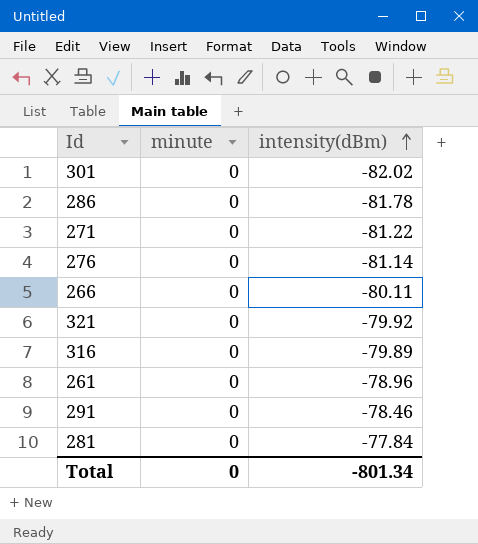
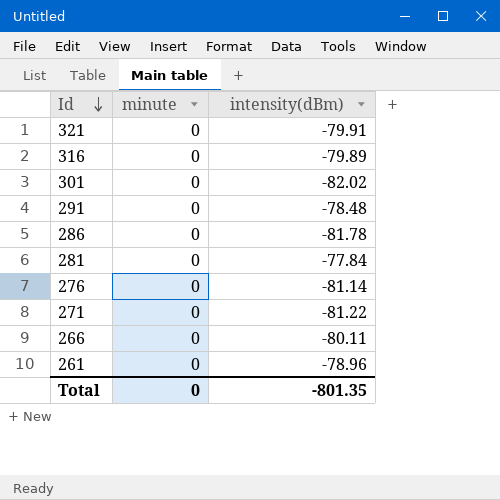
row order: intensity(dBm) ascending -> Id descending
321 | intensity(dBm): -79.92 -> -79.91
291 | intensity(dBm): -78.46 -> -78.48
Total | intensity(dBm): -801.34 -> -801.35

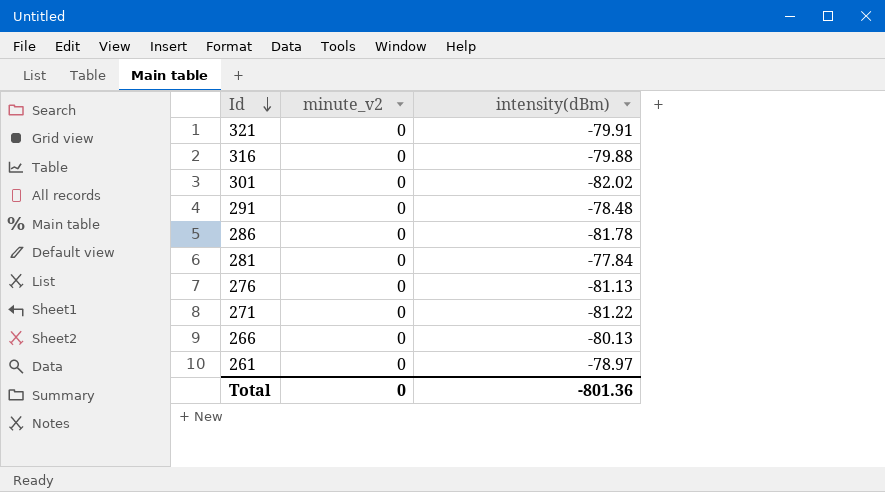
column name: minute -> minute_v2
316 | intensity(dBm): -79.89 -> -79.88
276 | intensity(dBm): -81.14 -> -81.13
266 | intensity(dBm): -80.11 -> -80.13
261 | intensity(dBm): -78.96 -> -78.97
Total | intensity(dBm): -801.35 -> -801.36

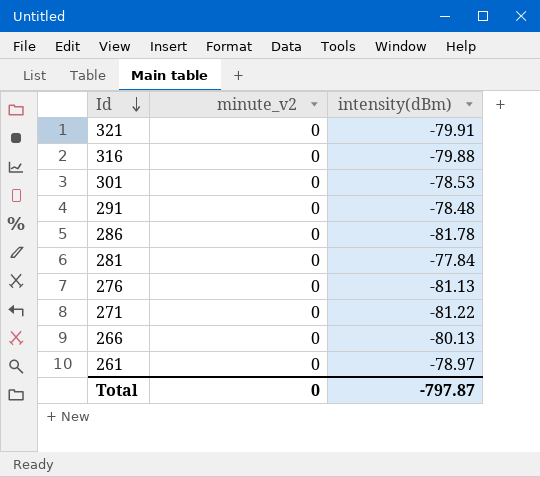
301 | intensity(dBm): -82.02 -> -78.53
Total | intensity(dBm): -801.36 -> -797.87

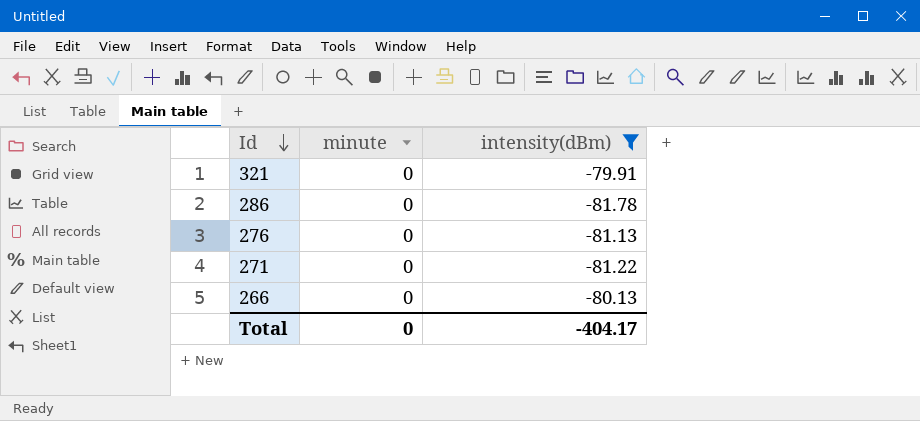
filter: none -> intensity(dBm) <= -79.91
column name: minute_v2 -> minute
Total | intensity(dBm): -797.87 -> -404.17

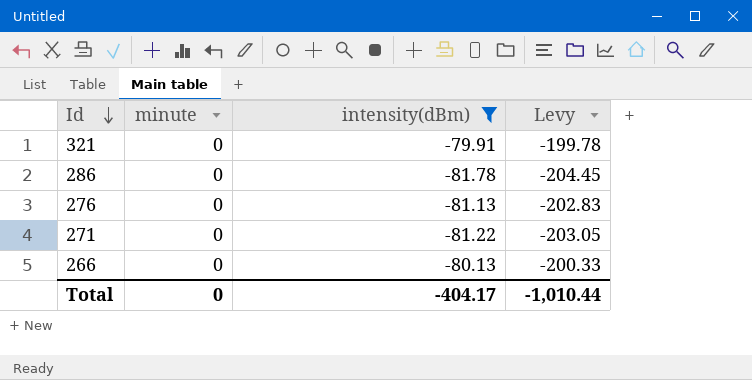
column Levy | formula: none -> [intensity(dBm)] * 2.5

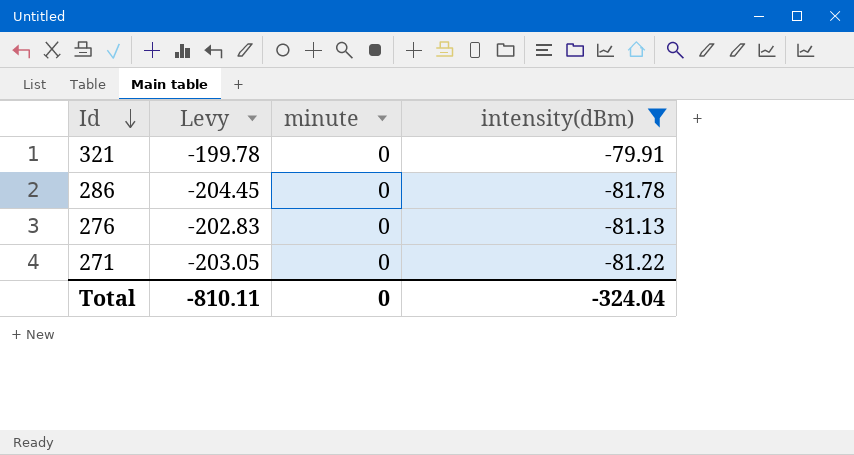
column Levy | position: 4 -> 2
row 266: 0 | -80.13 | -200.33 -> none
Total | Levy: -1,010.44 -> -810.11
Total | intensity(dBm): -404.17 -> -324.04

